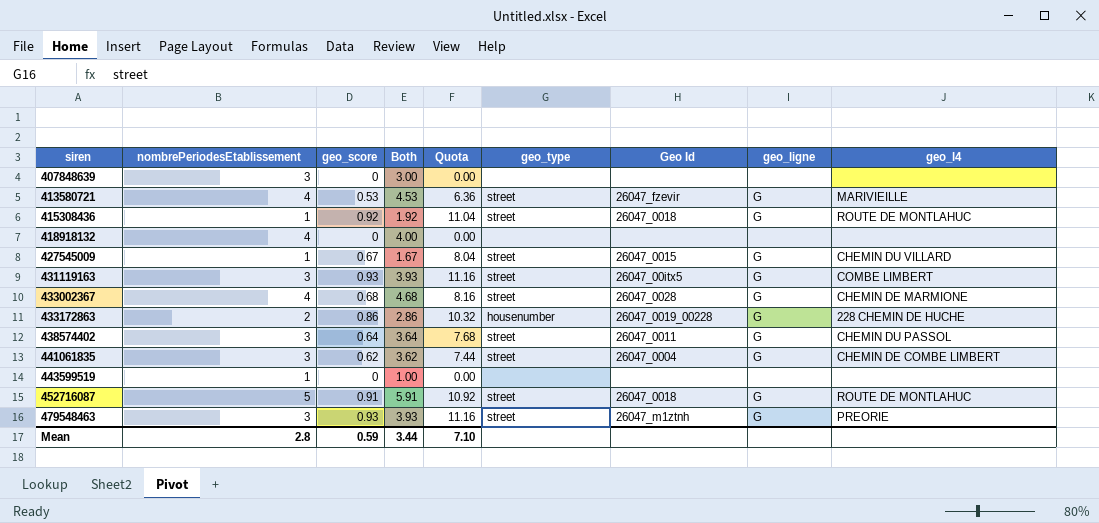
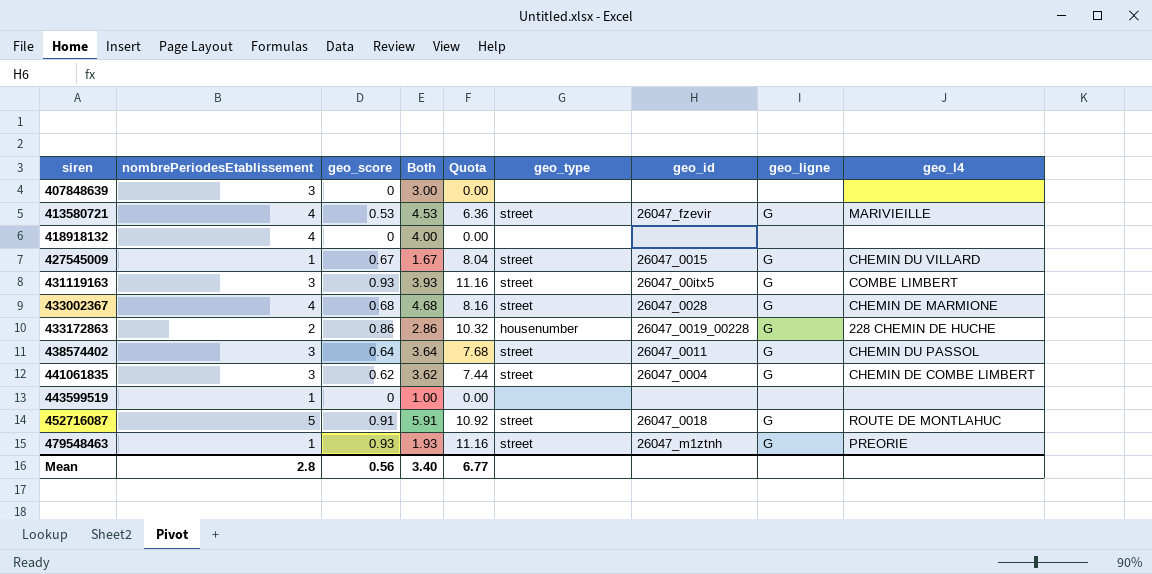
column name: Geo Id -> geo_id
row 415308436: 1 | 0.92 | 1.92 | 11.04 | street | 26047_0018 | G | ROUTE DE MONTLAHUC -> none
479548463 | nombrePeriodesEtablissement: 3 -> 1
479548463 | Both: 3.93 -> 1.93
Mean | geo_score: 0.59 -> 0.56
Mean | Both: 3.44 -> 3.40
Mean | Quota: 7.10 -> 6.77

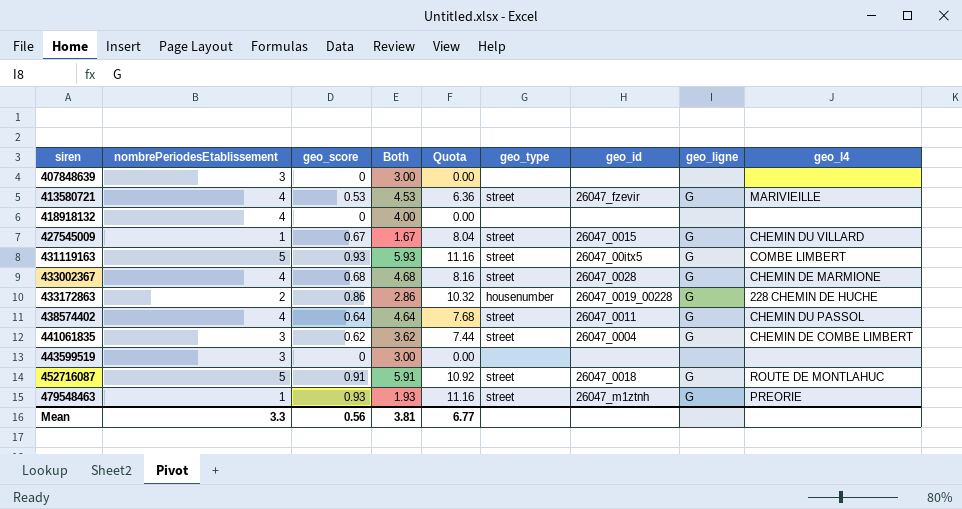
431119163 | nombrePeriodesEtablissement: 3 -> 5
431119163 | Both: 3.93 -> 5.93
438574402 | nombrePeriodesEtablissement: 3 -> 4
438574402 | Both: 3.64 -> 4.64
443599519 | nombrePeriodesEtablissement: 1 -> 3
443599519 | Both: 1.00 -> 3.00
Mean | nombrePeriodesEtablissement: 2.8 -> 3.3
Mean | Both: 3.40 -> 3.81

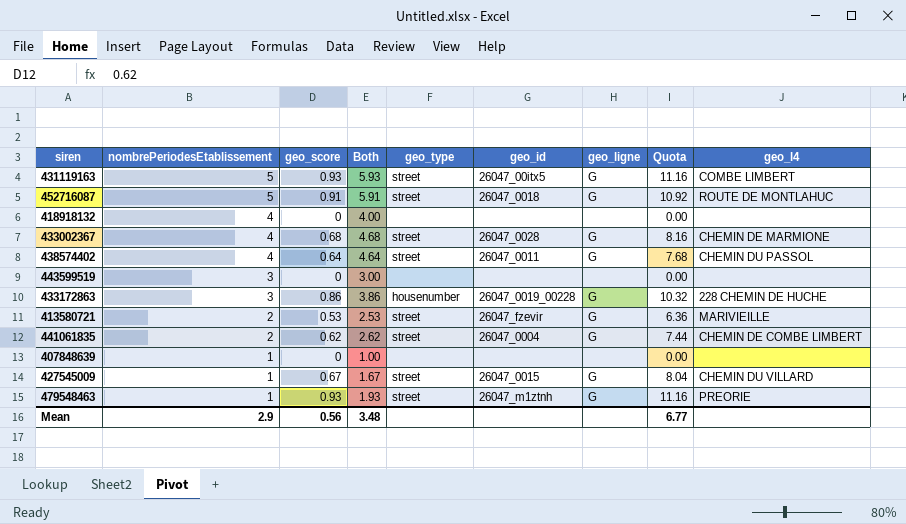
row order: siren ascending -> nombrePeriodesEtablissement descending
column Quota | position: 5 -> 8
433172863 | nombrePeriodesEtablissement: 2 -> 3
433172863 | Both: 2.86 -> 3.86
413580721 | nombrePeriodesEtablissement: 4 -> 2
413580721 | Both: 4.53 -> 2.53
441061835 | nombrePeriodesEtablissement: 3 -> 2
441061835 | Both: 3.62 -> 2.62
407848639 | nombrePeriodesEtablissement: 3 -> 1
407848639 | Both: 3.00 -> 1.00
Mean | nombrePeriodesEtablissement: 3.3 -> 2.9
Mean | Both: 3.81 -> 3.48

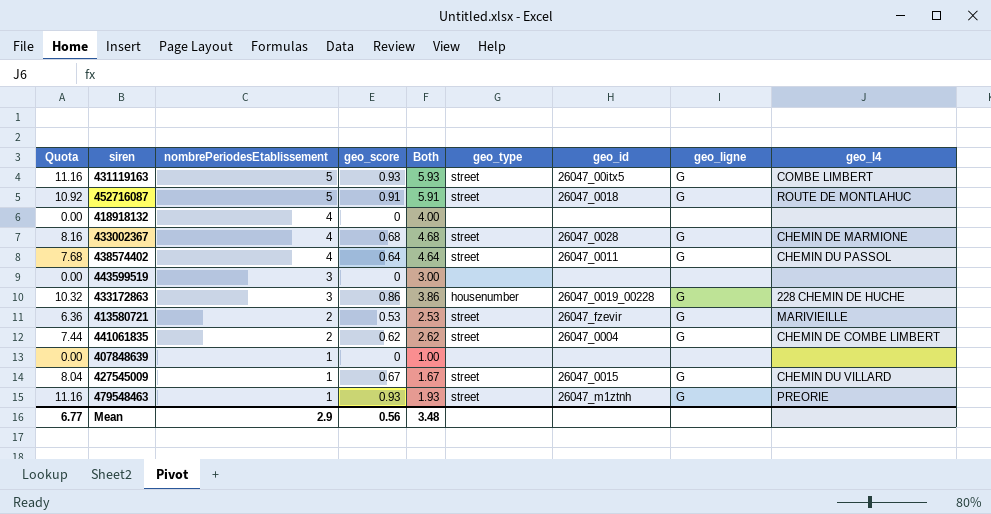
column Quota | position: 8 -> 1

